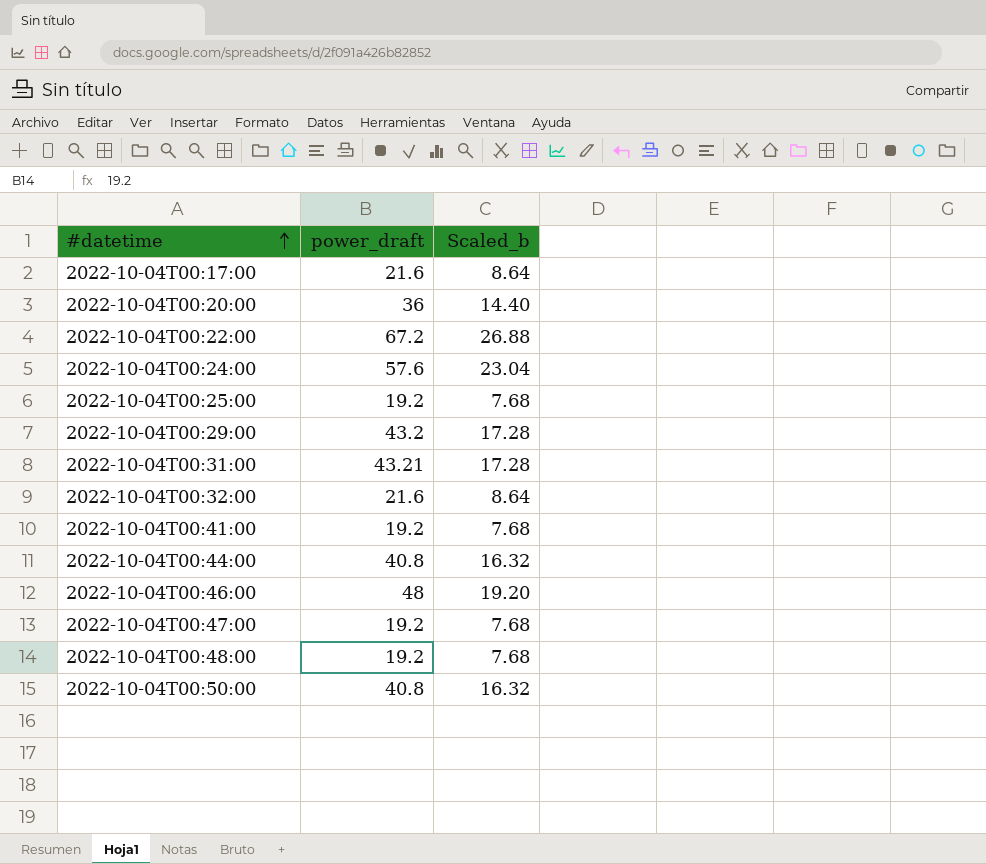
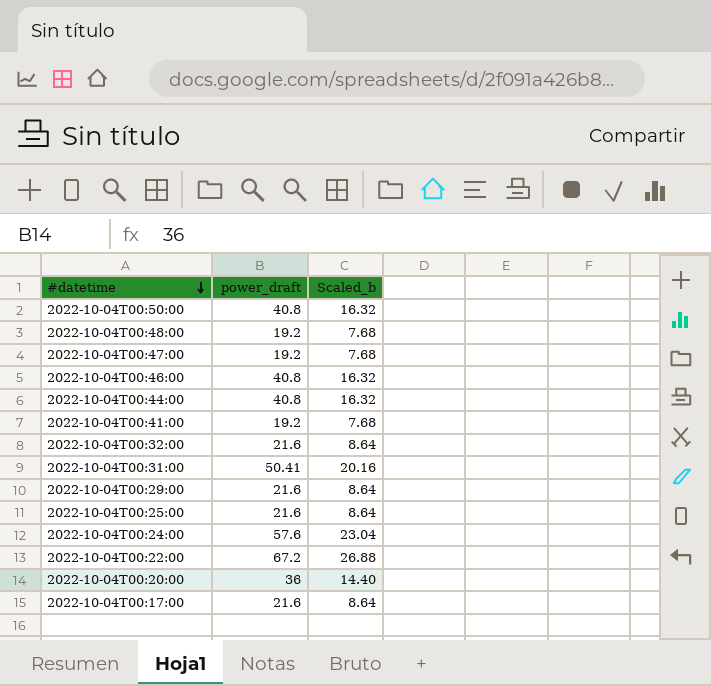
row order: #datetime ascending -> #datetime descending
2022-10-04T00:46:00 | power_draft: 48 -> 40.8
2022-10-04T00:46:00 | Scaled_b: 19.20 -> 16.32
2022-10-04T00:31:00 | power_draft: 43.21 -> 50.41
2022-10-04T00:31:00 | Scaled_b: 17.28 -> 20.16
2022-10-04T00:29:00 | power_draft: 43.2 -> 21.6
2022-10-04T00:29:00 | Scaled_b: 17.28 -> 8.64
2022-10-04T00:25:00 | power_draft: 19.2 -> 21.6
2022-10-04T00:25:00 | Scaled_b: 7.68 -> 8.64

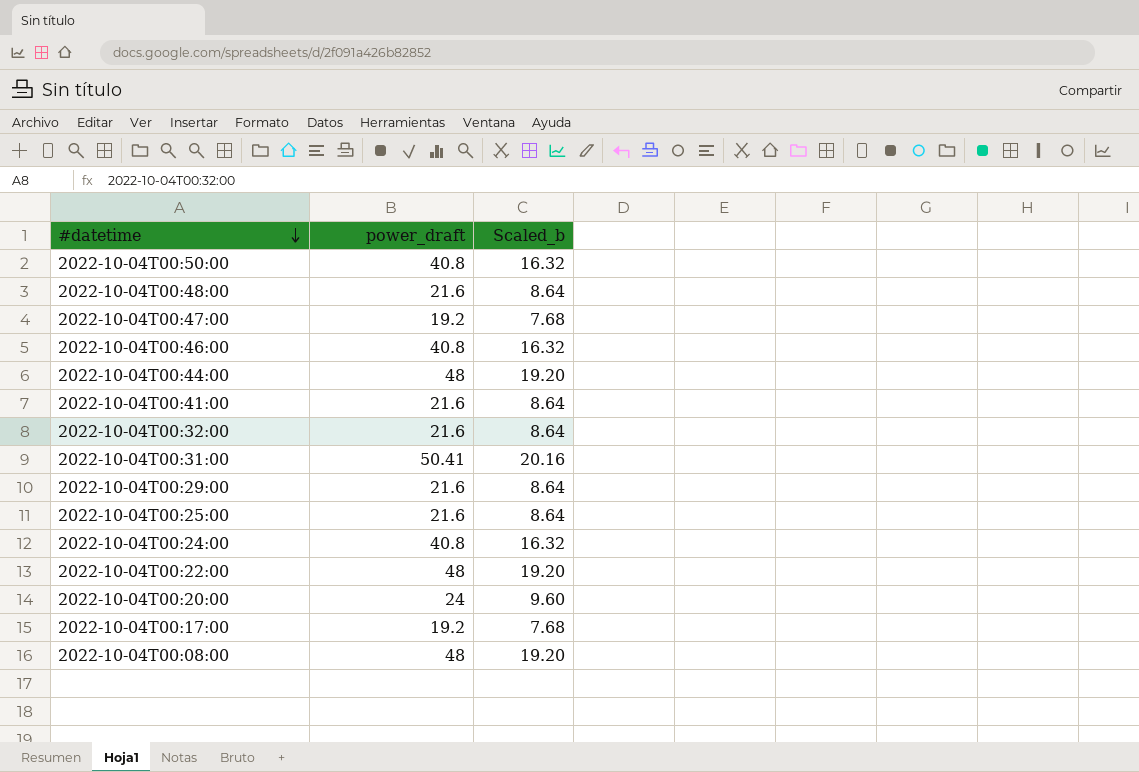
2022-10-04T00:48:00 | power_draft: 19.2 -> 21.6
2022-10-04T00:48:00 | Scaled_b: 7.68 -> 8.64
2022-10-04T00:44:00 | power_draft: 40.8 -> 48
2022-10-04T00:44:00 | Scaled_b: 16.32 -> 19.20
2022-10-04T00:41:00 | power_draft: 19.2 -> 21.6
2022-10-04T00:41:00 | Scaled_b: 7.68 -> 8.64
2022-10-04T00:24:00 | power_draft: 57.6 -> 40.8
2022-10-04T00:24:00 | Scaled_b: 23.04 -> 16.32
2022-10-04T00:22:00 | power_draft: 67.2 -> 48
2022-10-04T00:22:00 | Scaled_b: 26.88 -> 19.20
2022-10-04T00:20:00 | power_draft: 36 -> 24
2022-10-04T00:20:00 | Scaled_b: 14.40 -> 9.60
2022-10-04T00:17:00 | power_draft: 21.6 -> 19.2
2022-10-04T00:17:00 | Scaled_b: 8.64 -> 7.68
row 2022-10-04T00:08:00: none -> 48 | 19.20

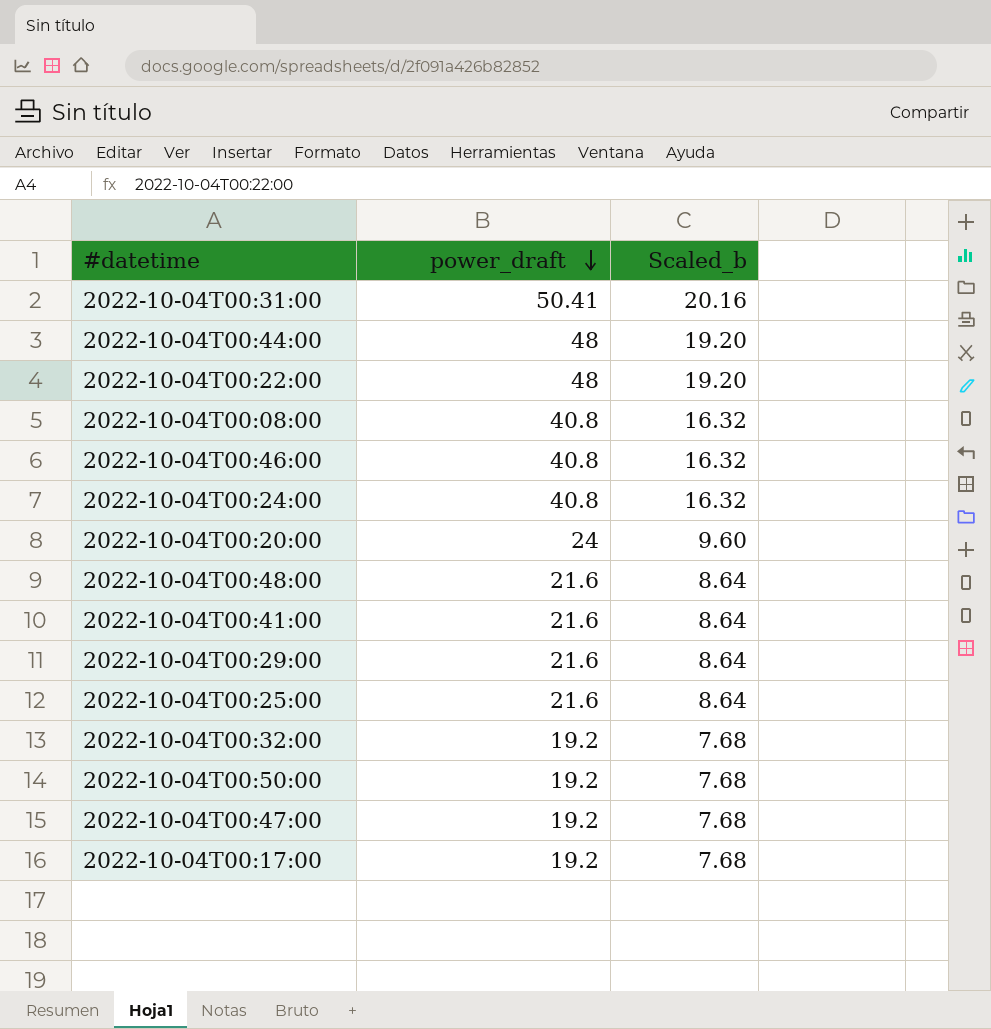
row order: #datetime descending -> power_draft descending
2022-10-04T00:08:00 | power_draft: 48 -> 40.8
2022-10-04T00:08:00 | Scaled_b: 19.20 -> 16.32
2022-10-04T00:32:00 | power_draft: 21.6 -> 19.2
2022-10-04T00:32:00 | Scaled_b: 8.64 -> 7.68
2022-10-04T00:50:00 | power_draft: 40.8 -> 19.2
2022-10-04T00:50:00 | Scaled_b: 16.32 -> 7.68

